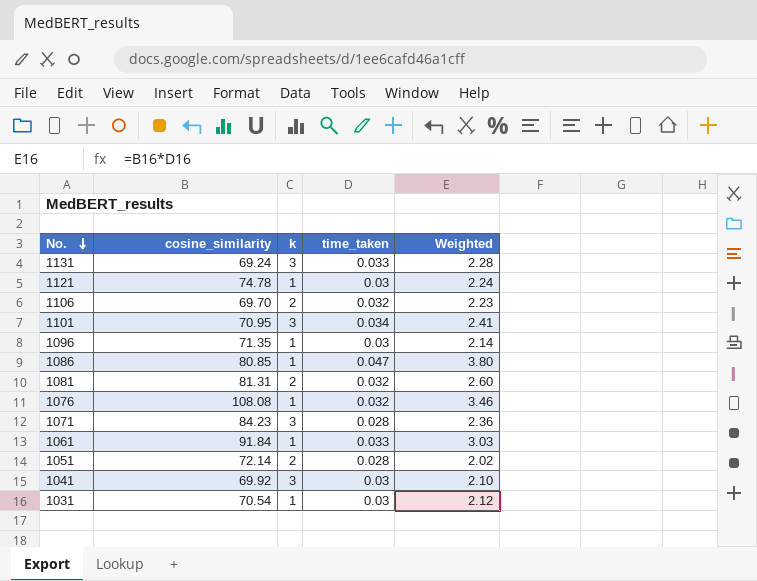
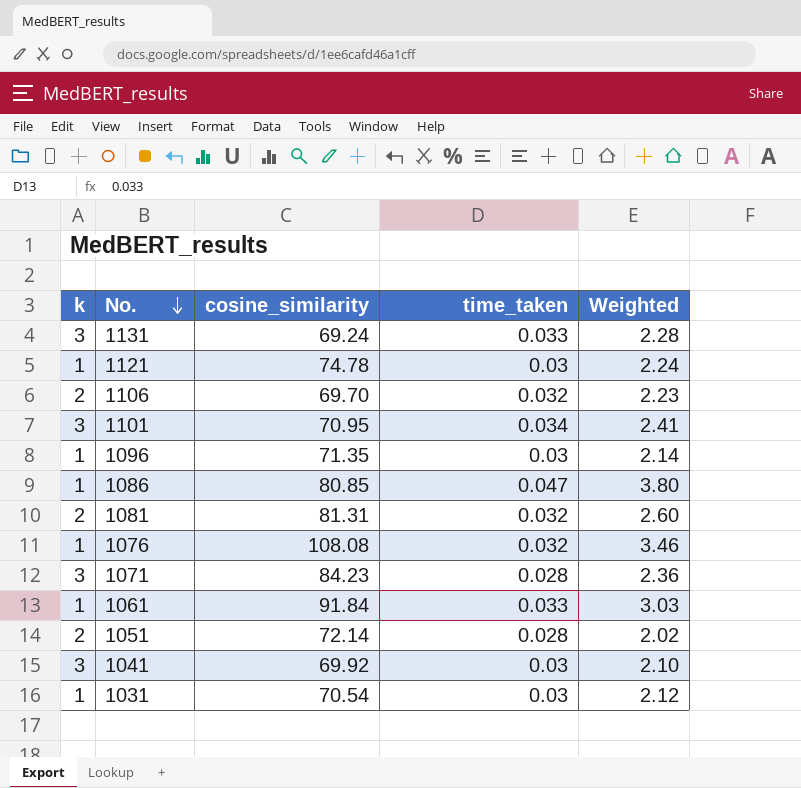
column k | position: 3 -> 1

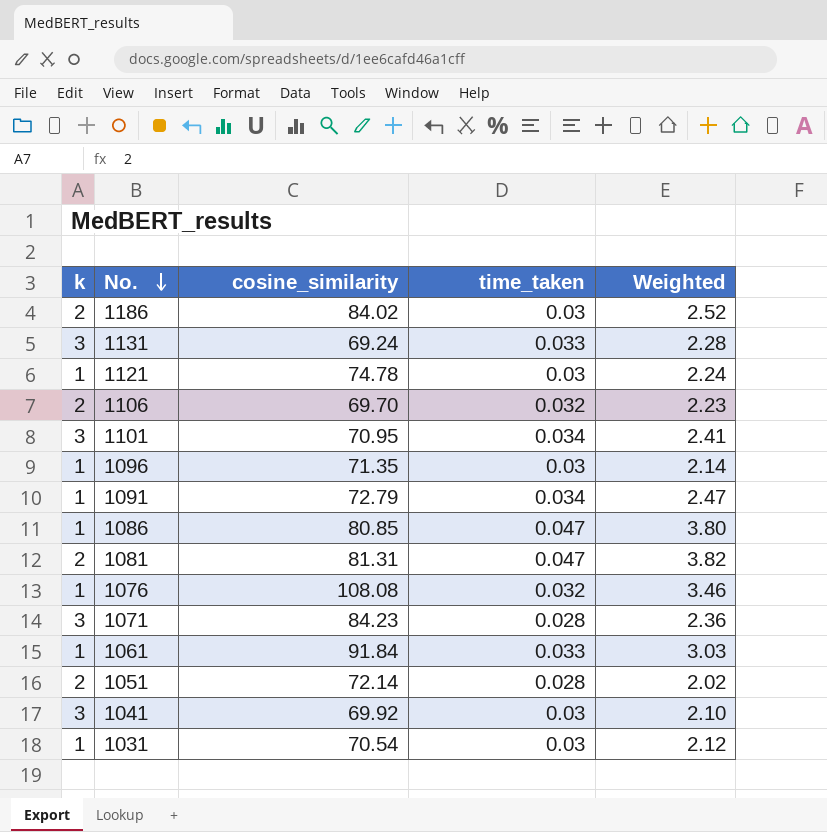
row 1186: none -> 2 | 84.02 | 0.03 | 2.52
row 1091: none -> 1 | 72.79 | 0.034 | 2.47
1081 | time_taken: 0.032 -> 0.047
1081 | Weighted: 2.60 -> 3.82

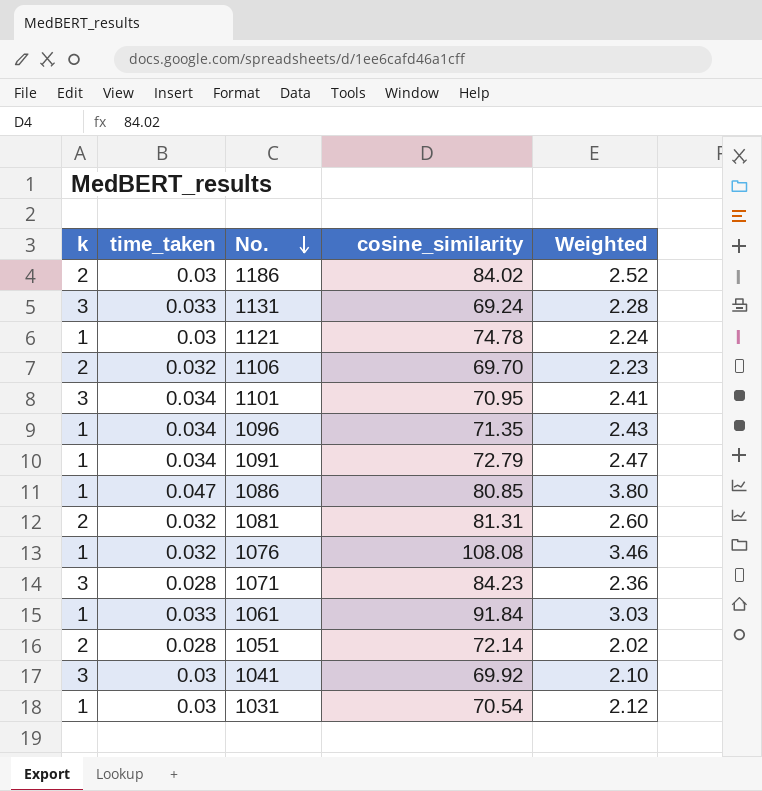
column time_taken | position: 4 -> 2
1096 | time_taken: 0.03 -> 0.034
1096 | Weighted: 2.14 -> 2.43
1081 | time_taken: 0.047 -> 0.032
1081 | Weighted: 3.82 -> 2.60

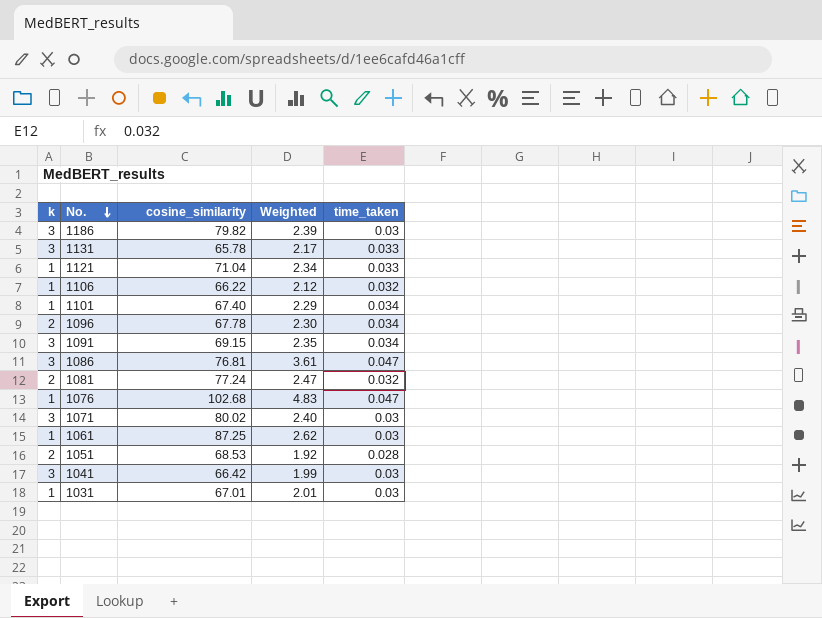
column time_taken | position: 2 -> 5
1186 | k: 2 -> 3
1186 | cosine_similarity: 84.02 -> 79.82
1186 | Weighted: 2.52 -> 2.39
1131 | cosine_similarity: 69.24 -> 65.78
1131 | Weighted: 2.28 -> 2.17
1121 | cosine_similarity: 74.78 -> 71.04
1121 | Weighted: 2.24 -> 2.34
1121 | time_taken: 0.03 -> 0.033
1106 | k: 2 -> 1
1106 | cosine_similarity: 69.70 -> 66.22
1106 | Weighted: 2.23 -> 2.12
1101 | k: 3 -> 1
1101 | cosine_similarity: 70.95 -> 67.40
1101 | Weighted: 2.41 -> 2.29
1096 | k: 1 -> 2
1096 | cosine_similarity: 71.35 -> 67.78
1096 | Weighted: 2.43 -> 2.30
1091 | k: 1 -> 3
1091 | cosine_similarity: 72.79 -> 69.15
1091 | Weighted: 2.47 -> 2.35
1086 | k: 1 -> 3
1086 | cosine_similarity: 80.85 -> 76.81
1086 | Weighted: 3.80 -> 3.61
1081 | cosine_similarity: 81.31 -> 77.24
1081 | Weighted: 2.60 -> 2.47
1076 | cosine_similarity: 108.08 -> 102.68
1076 | Weighted: 3.46 -> 4.83
1076 | time_taken: 0.032 -> 0.047
1071 | cosine_similarity: 84.23 -> 80.02
1071 | Weighted: 2.36 -> 2.40
1071 | time_taken: 0.028 -> 0.03
1061 | cosine_similarity: 91.84 -> 87.25
1061 | Weighted: 3.03 -> 2.62
1061 | time_taken: 0.033 -> 0.03
1051 | cosine_similarity: 72.14 -> 68.53
1051 | Weighted: 2.02 -> 1.92
1041 | cosine_similarity: 69.92 -> 66.42
1041 | Weighted: 2.10 -> 1.99
1031 | cosine_similarity: 70.54 -> 67.01
1031 | Weighted: 2.12 -> 2.01

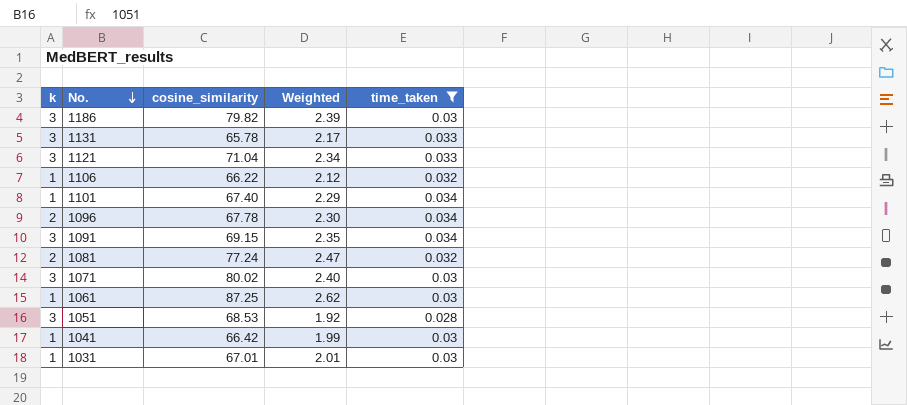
filter: none -> time_taken != 0.047
1121 | k: 1 -> 3
1051 | k: 2 -> 3
1041 | k: 3 -> 1

